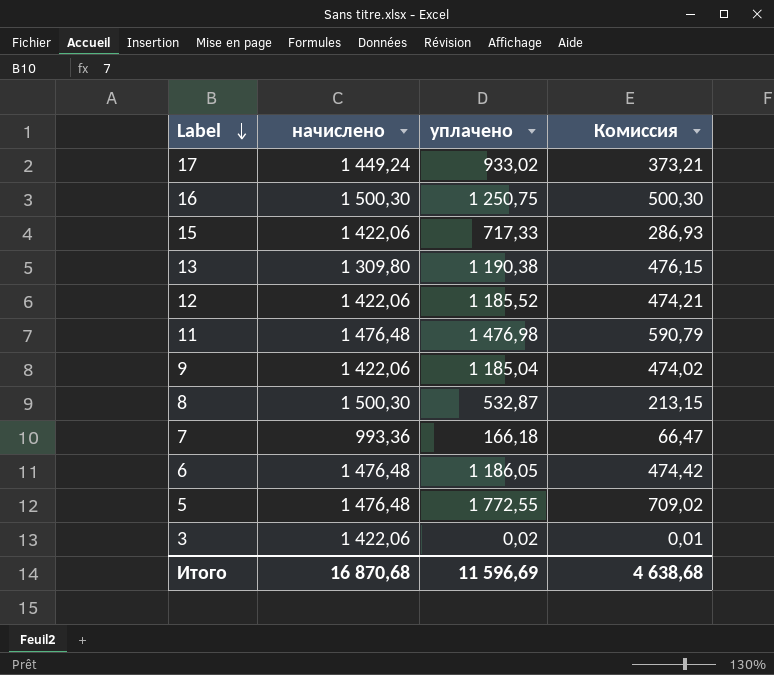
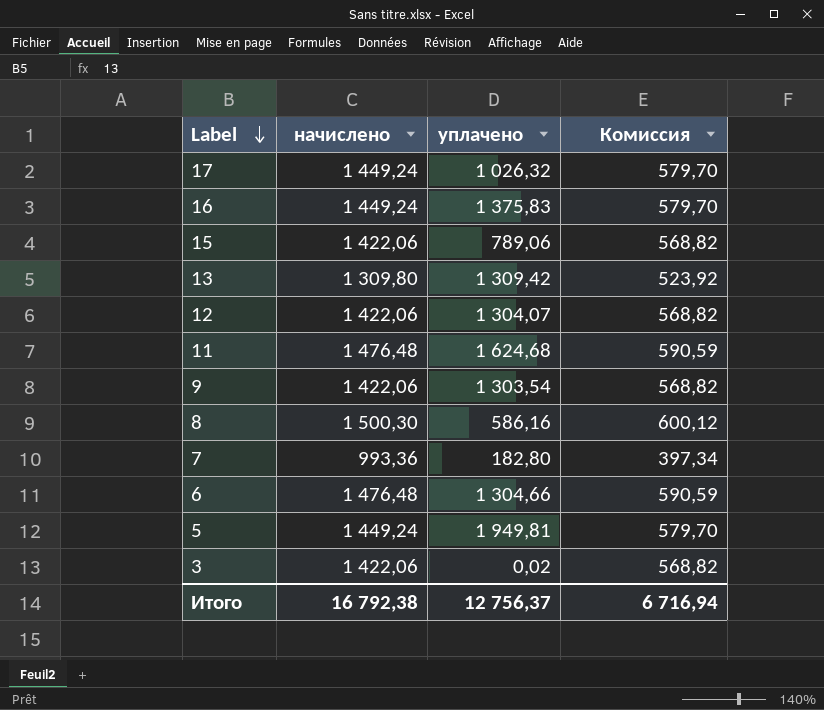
column Комиссия | formula: [уплачено] * 0,4 -> [начислено] * 0,4
17 | уплачено: 933,02 -> 1 026,32
16 | начислено: 1 500,30 -> 1 449,24
16 | уплачено: 1 250,75 -> 1 375,83
15 | уплачено: 717,33 -> 789,06
13 | уплачено: 1 190,38 -> 1 309,42
12 | уплачено: 1 185,52 -> 1 304,07
11 | уплачено: 1 476,98 -> 1 624,68
9 | уплачено: 1 185,04 -> 1 303,54
8 | уплачено: 532,87 -> 586,16
7 | уплачено: 166,18 -> 182,80
6 | уплачено: 1 186,05 -> 1 304,66
5 | начислено: 1 476,48 -> 1 449,24
5 | уплачено: 1 772,55 -> 1 949,81
Итого | начислено: 16 870,68 -> 16 792,38
Итого | уплачено: 11 596,69 -> 12 756,37
Итого | Комиссия: 4 638,68 -> 6 716,94

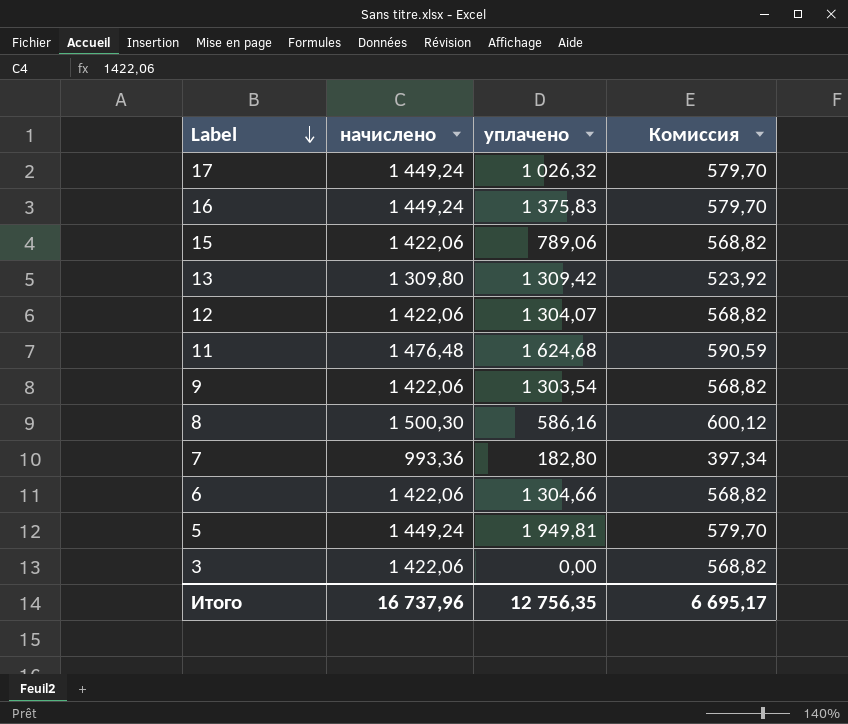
6 | начислено: 1 476,48 -> 1 422,06
6 | Комиссия: 590,59 -> 568,82
3 | уплачено: 0,02 -> 0,00
Итого | начислено: 16 792,38 -> 16 737,96
Итого | уплачено: 12 756,37 -> 12 756,35
Итого | Комиссия: 6 716,94 -> 6 695,17

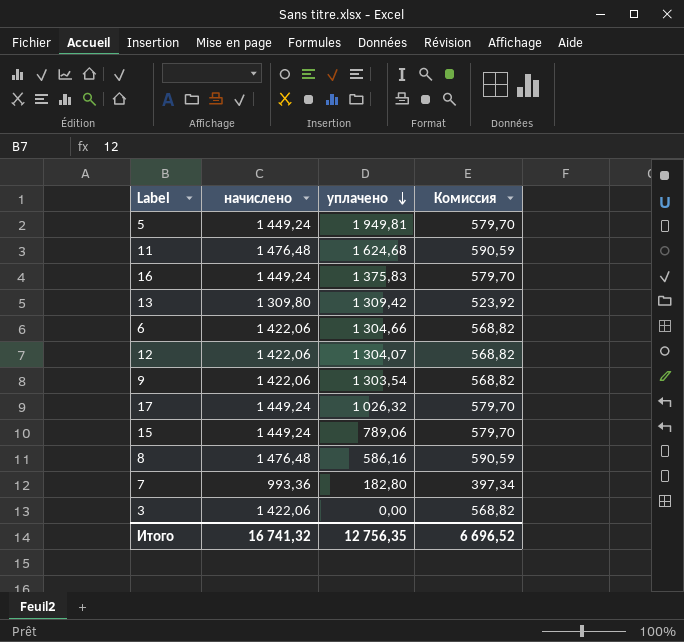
row order: Label descending -> уплачено descending
15 | начислено: 1 422,06 -> 1 449,24
15 | Комиссия: 568,82 -> 579,70
8 | начислено: 1 500,30 -> 1 476,48
8 | Комиссия: 600,12 -> 590,59
Итого | начислено: 16 737,96 -> 16 741,32
Итого | Комиссия: 6 695,17 -> 6 696,52

